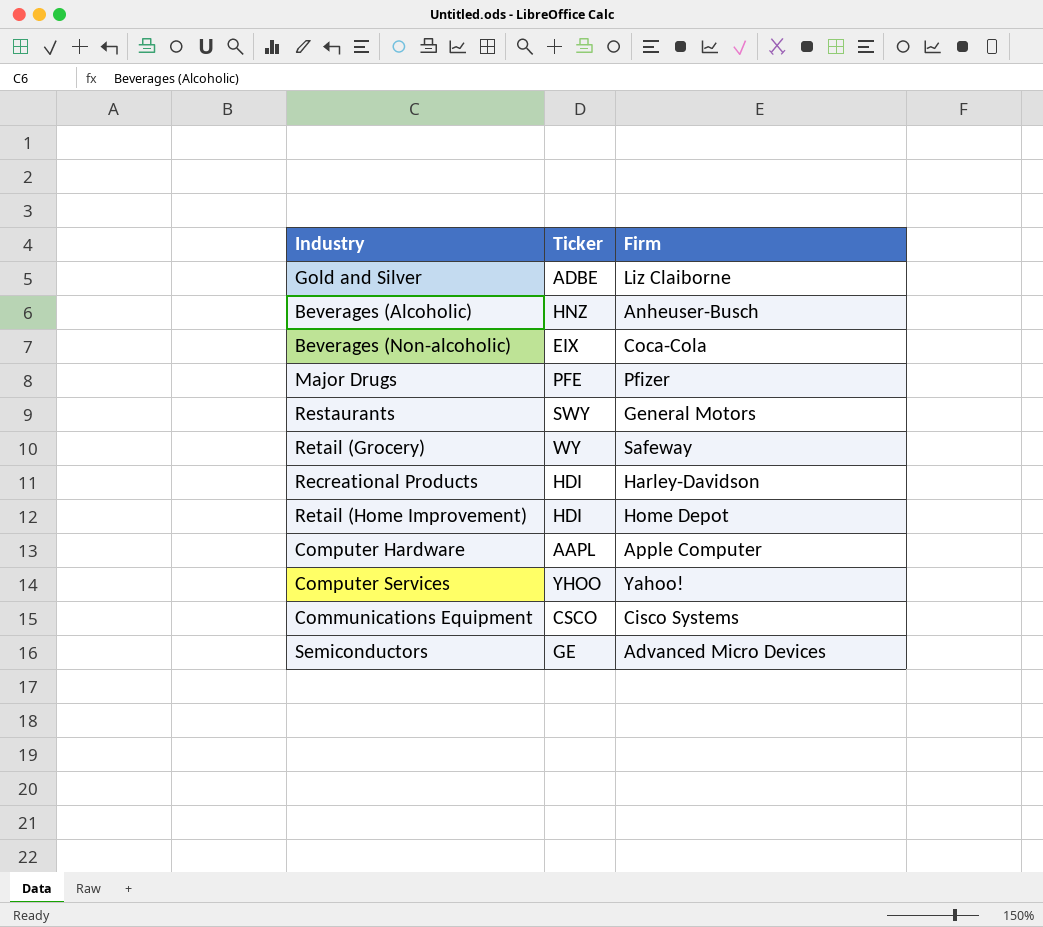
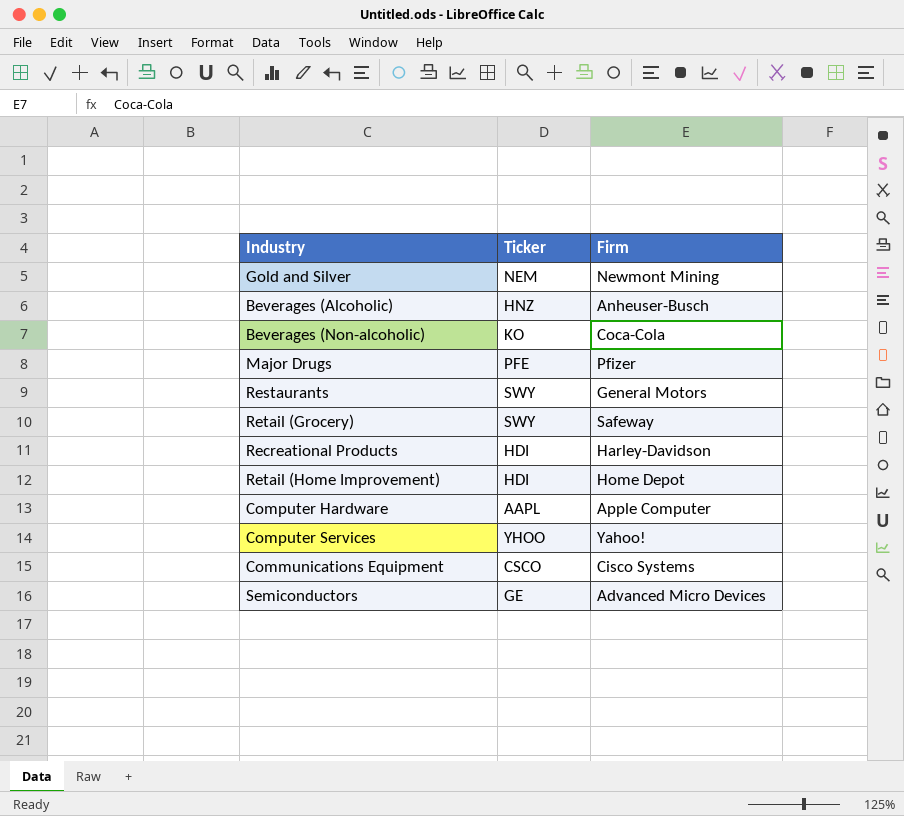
Gold and Silver | Ticker: ADBE -> NEM
Gold and Silver | Firm: Liz Claiborne -> Newmont Mining
Beverages (Non-alcoholic) | Ticker: EIX -> KO
Retail (Grocery) | Ticker: WY -> SWY

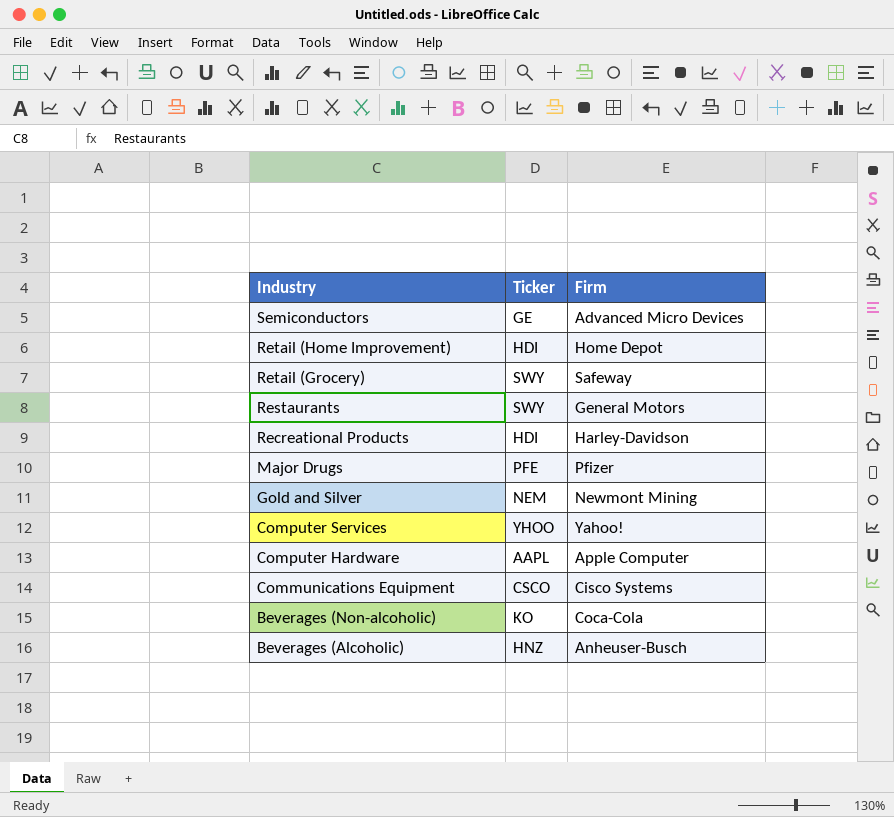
row order: none -> Industry descending

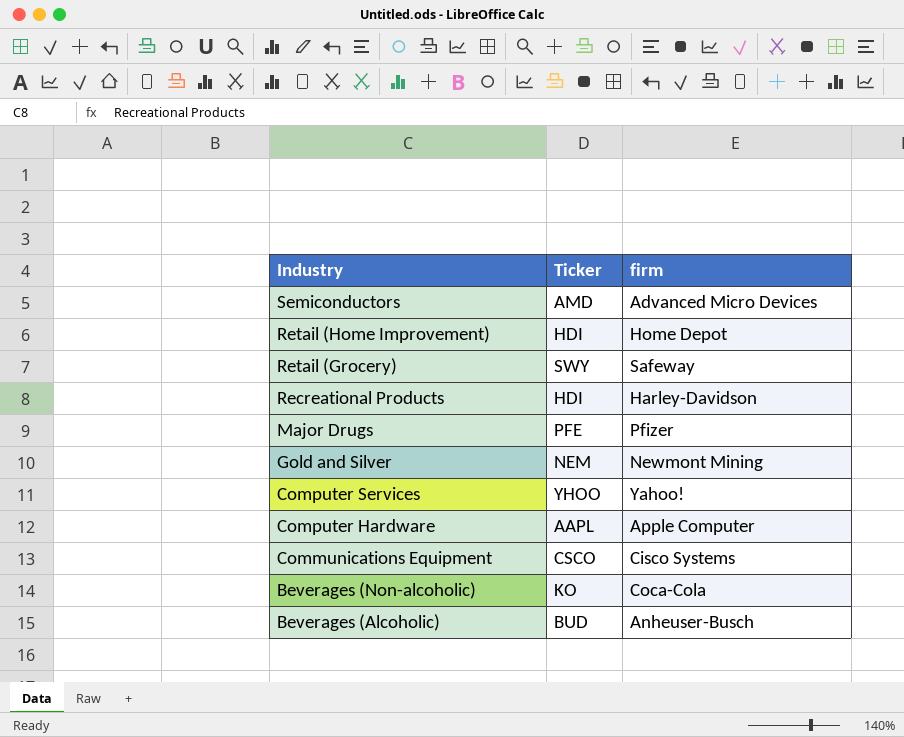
column name: Firm -> firm
row Restaurants: SWY | General Motors -> none
Semiconductors | Ticker: GE -> AMD
Beverages (Alcoholic) | Ticker: HNZ -> BUD

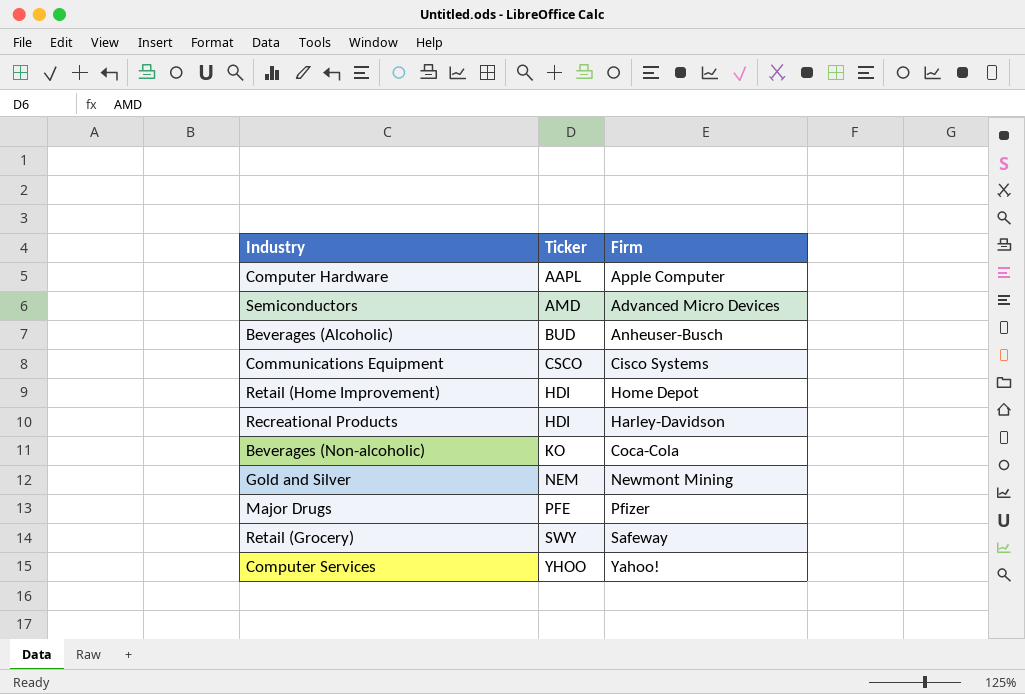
row order: Industry descending -> Ticker ascending
column name: firm -> Firm

